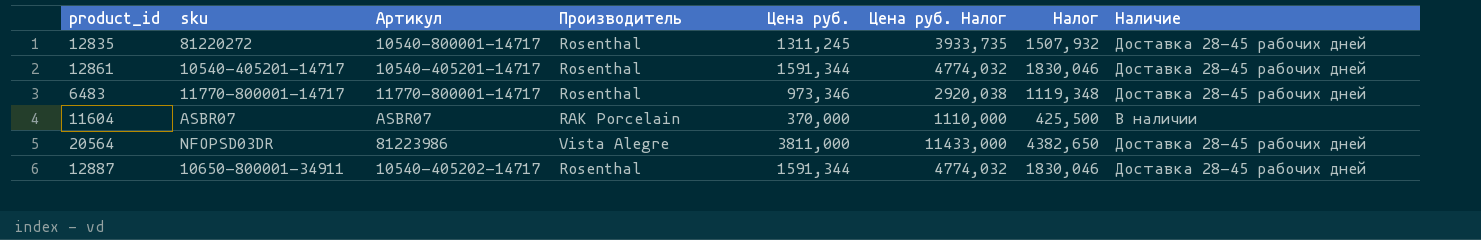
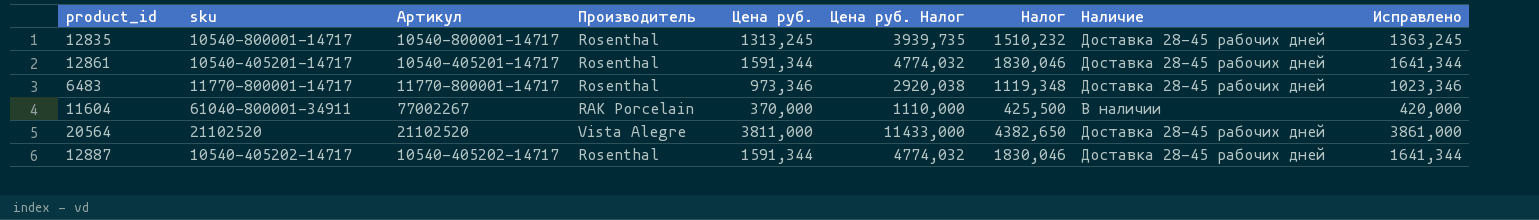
column Исправлено | formula: none -> [Цена руб.] + 50
12835 | sku: 81220272 -> 10540-800001-14717
12835 | Цена руб.: 1311,245 -> 1313,245
12835 | Цена руб. Налог: 3933,735 -> 3939,735
12835 | Налог: 1507,932 -> 1510,232
11604 | sku: ASBR07 -> 61040-800001-34911
11604 | Артикул: ASBR07 -> 77002267
20564 | sku: NFOPSD03DR -> 21102520
20564 | Артикул: 81223986 -> 21102520
12887 | sku: 10650-800001-34911 -> 10540-405202-14717

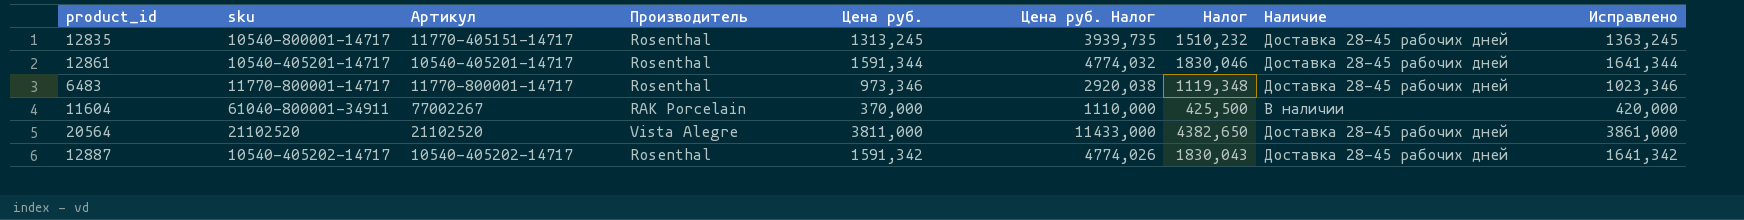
12835 | Артикул: 10540-800001-14717 -> 11770-405151-14717
12887 | Цена руб.: 1591,344 -> 1591,342
12887 | Цена руб. Налог: 4774,032 -> 4774,026
12887 | Налог: 1830,046 -> 1830,043
12887 | Исправлено: 1641,344 -> 1641,342

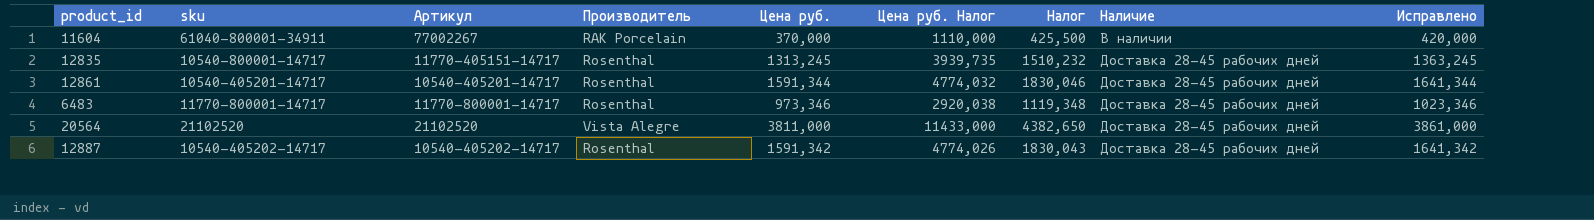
row order: none -> Наличие ascending

